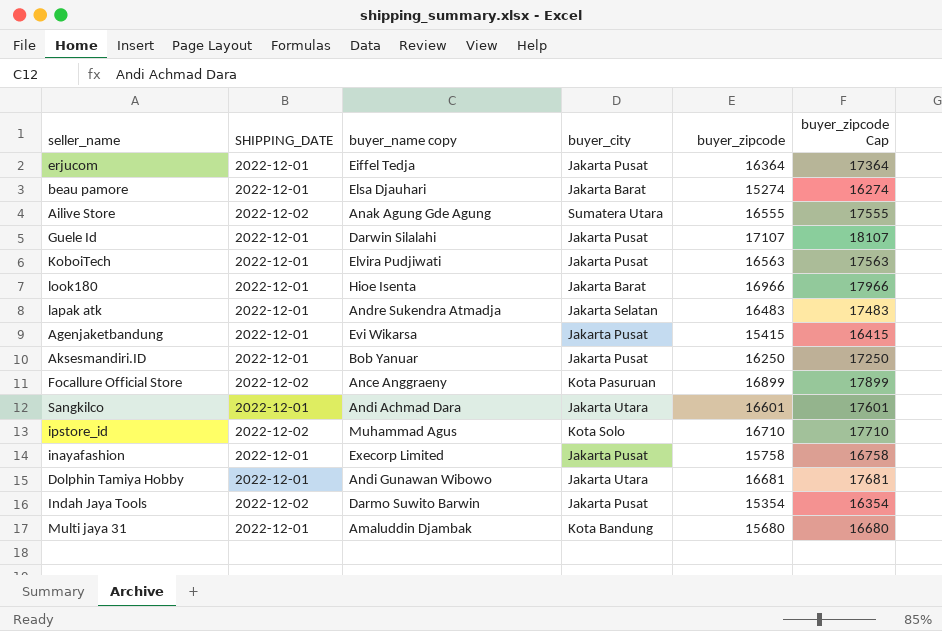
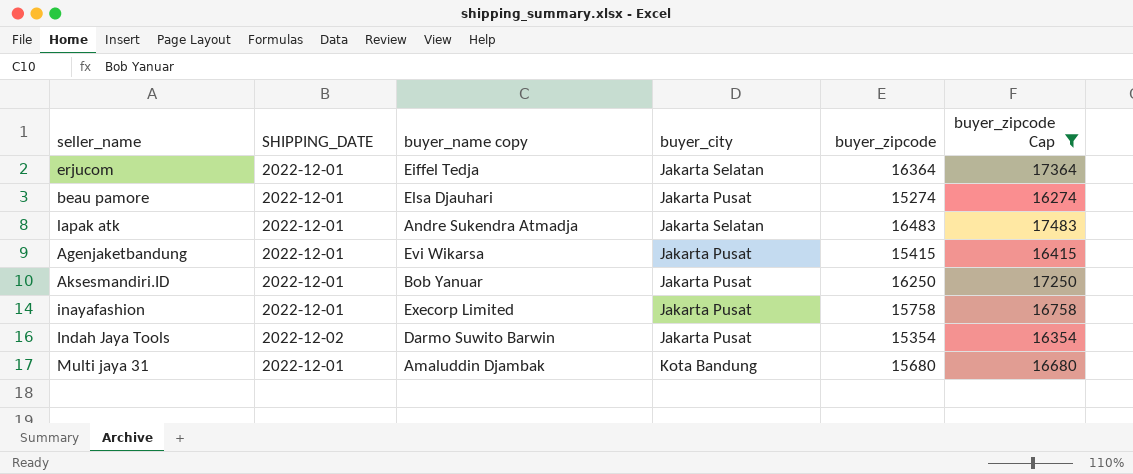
filter: none -> buyer_zipcode Cap <= 17483
erjucom | buyer_city: Jakarta Pusat -> Jakarta Selatan
beau pamore | buyer_city: Jakarta Barat -> Jakarta Pusat

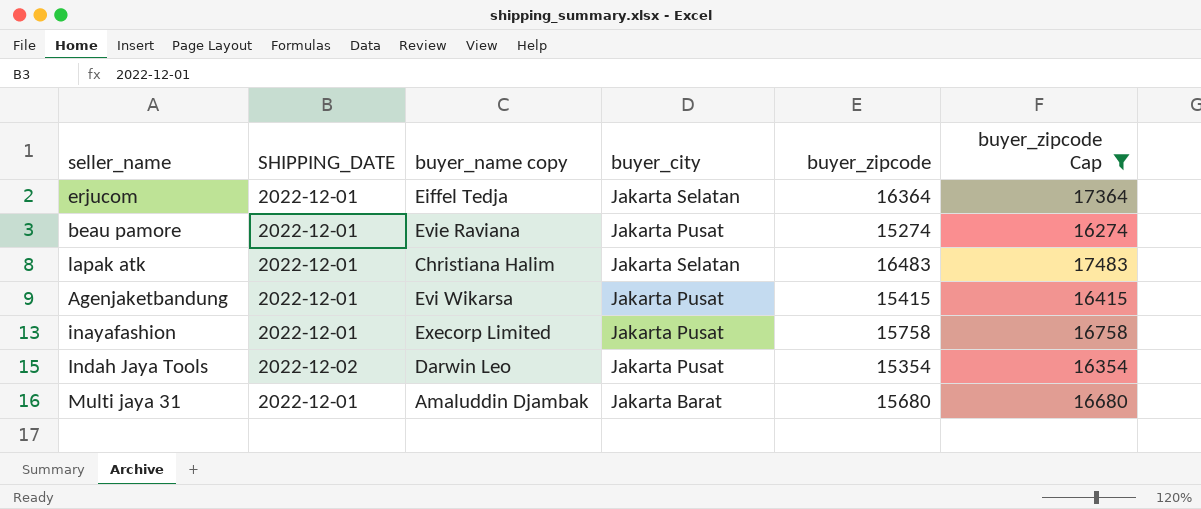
row Aksesmandiri.ID: 2022-12-01 | Bob Yanuar | Jakarta Pusat | 16250 | 17250 -> none
beau pamore | buyer_name copy: Elsa Djauhari -> Evie Raviana
lapak atk | buyer_name copy: Andre Sukendra Atmadja -> Christiana Halim
Indah Jaya Tools | buyer_name copy: Darmo Suwito Barwin -> Darwin Leo
Multi jaya 31 | buyer_city: Kota Bandung -> Jakarta Barat

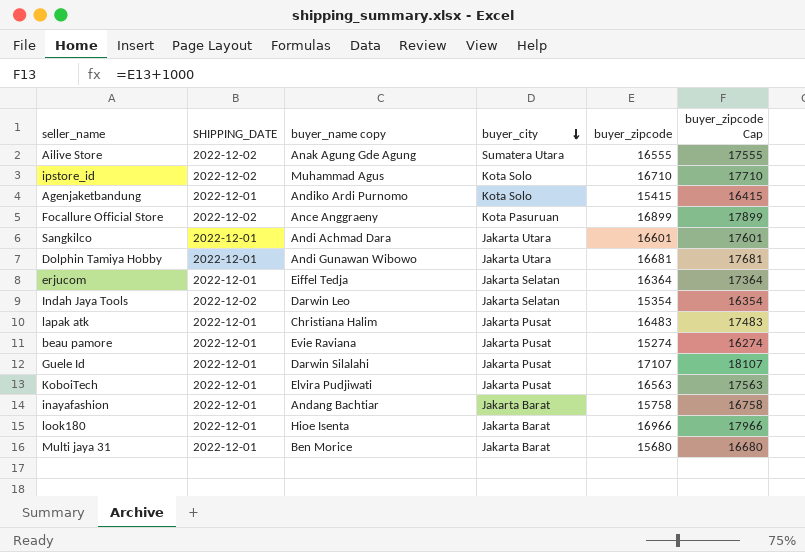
filter: buyer_zipcode Cap <= 17483 -> none
row order: none -> buyer_city descending
Agenjaketbandung | buyer_name copy: Evi Wikarsa -> Andiko Ardi Purnomo
Agenjaketbandung | buyer_city: Jakarta Pusat -> Kota Solo
Indah Jaya Tools | buyer_city: Jakarta Pusat -> Jakarta Selatan
lapak atk | buyer_city: Jakarta Selatan -> Jakarta Pusat
inayafashion | buyer_name copy: Execorp Limited -> Andang Bachtiar
inayafashion | buyer_city: Jakarta Pusat -> Jakarta Barat
Multi jaya 31 | buyer_name copy: Amaluddin Djambak -> Ben Morice

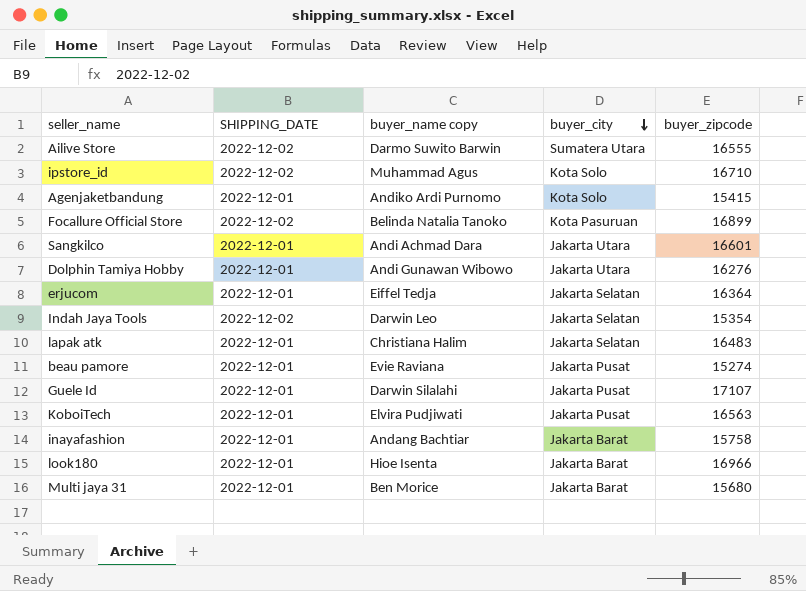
column buyer_zipcode Cap | formula: [buyer_zipcode] + 1000 -> none
Ailive Store | buyer_name copy: Anak Agung Gde Agung -> Darmo Suwito Barwin
Focallure Official Store | buyer_name copy: Ance Anggraeny -> Belinda Natalia Tanoko
Dolphin Tamiya Hobby | buyer_zipcode: 16681 -> 16276
lapak atk | buyer_city: Jakarta Pusat -> Jakarta Selatan

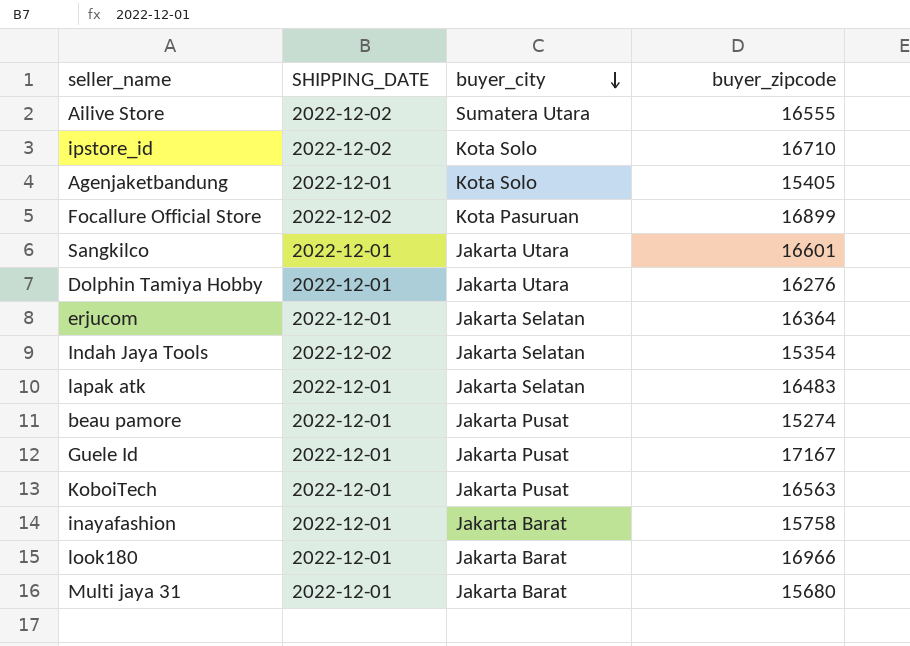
column buyer_name copy | position: 3 -> none
Agenjaketbandung | buyer_zipcode: 15415 -> 15405
Guele Id | buyer_zipcode: 17107 -> 17167

